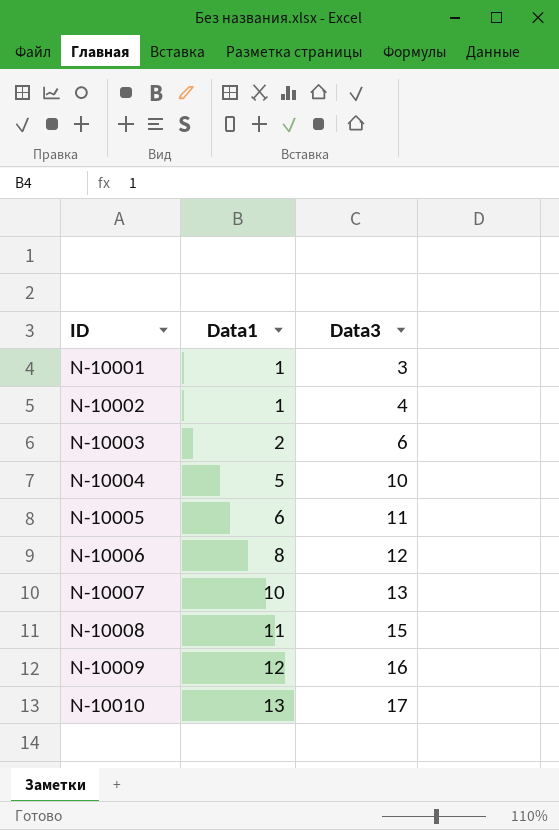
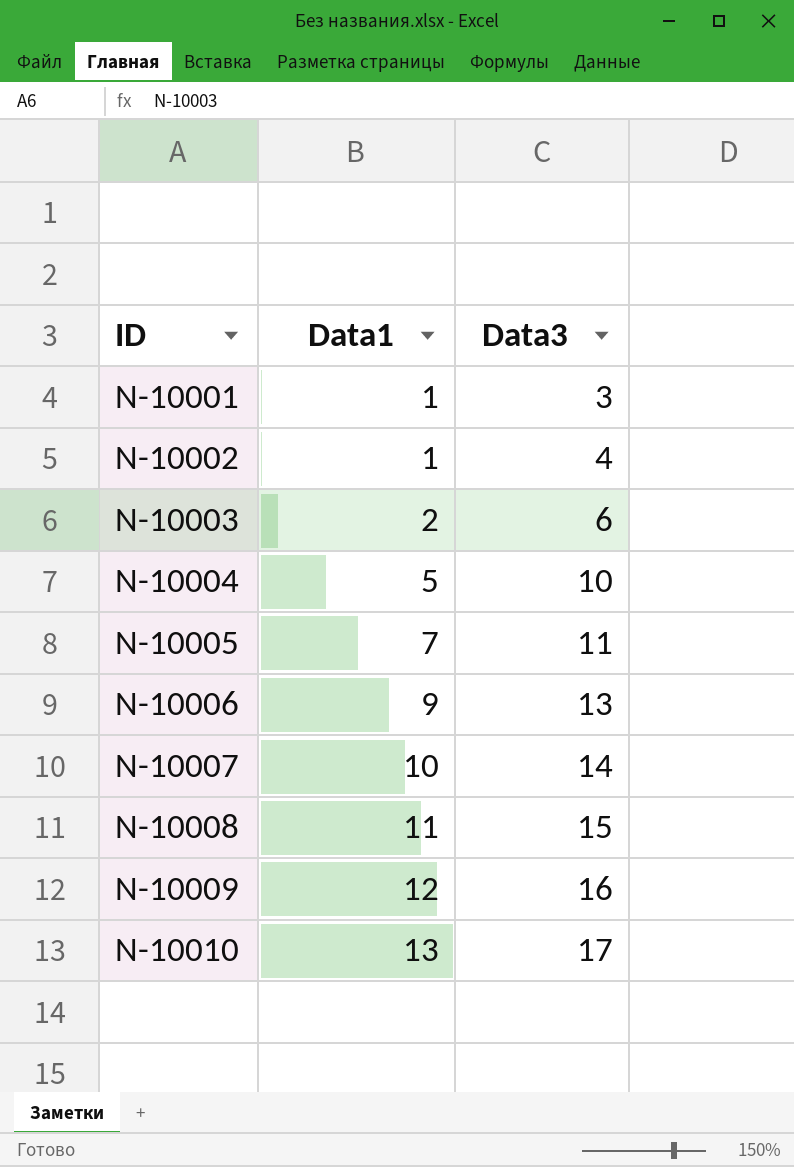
N-10005 | Data1: 6 -> 7
N-10006 | Data1: 8 -> 9
N-10006 | Data3: 12 -> 13
N-10007 | Data3: 13 -> 14

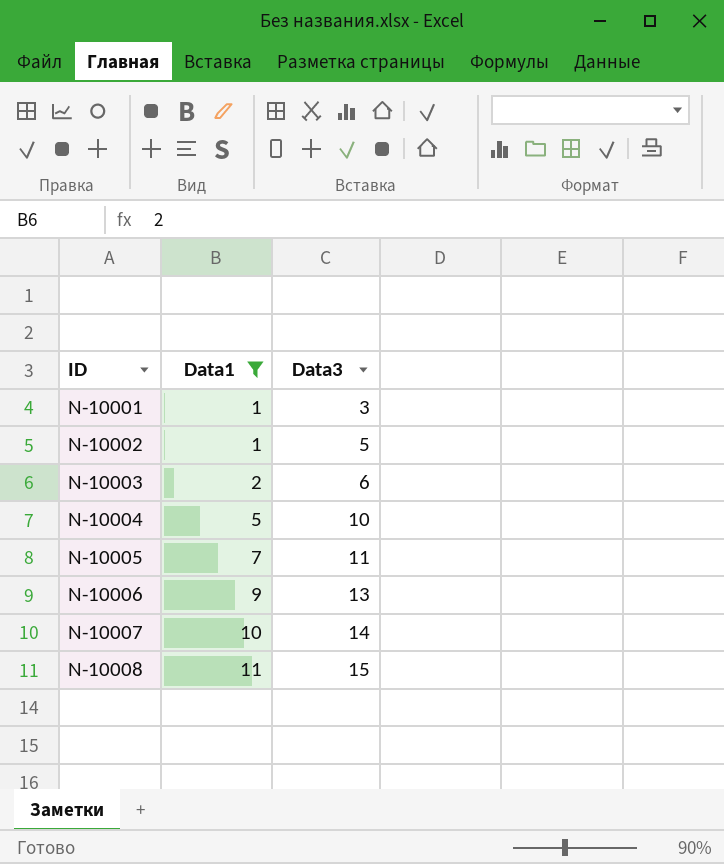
filter: none -> Data1 <= 11
N-10002 | Data3: 4 -> 5

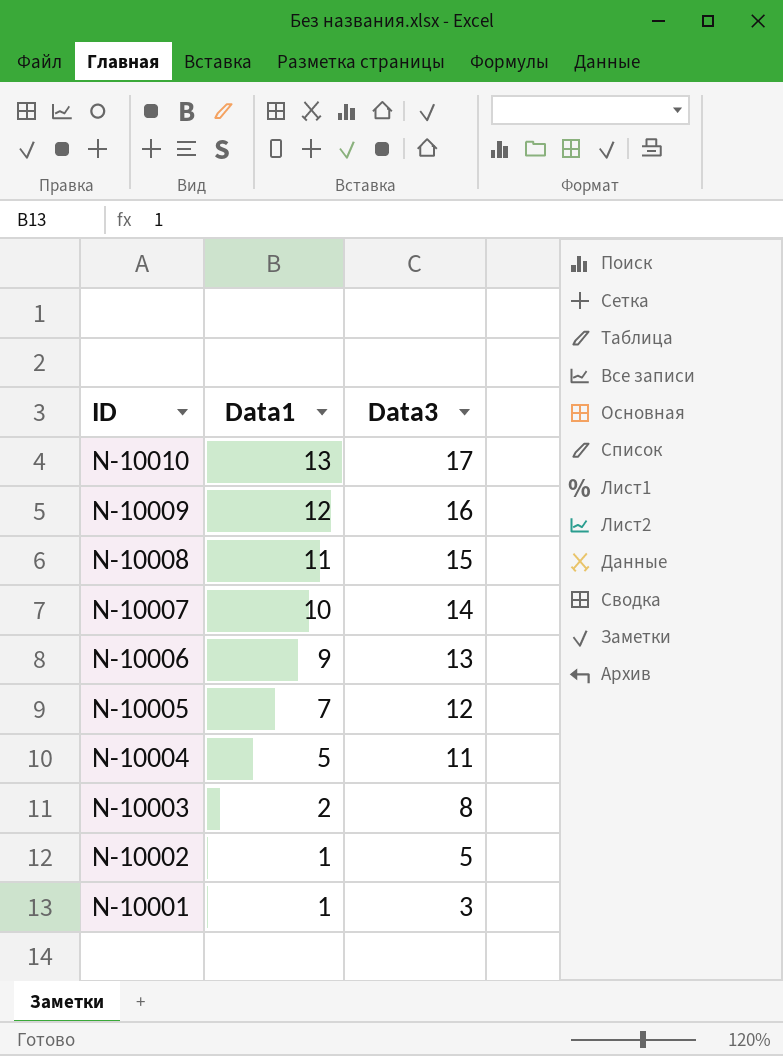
filter: Data1 <= 11 -> none
row order: ID ascending -> ID descending
N-10005 | Data3: 11 -> 12
N-10004 | Data3: 10 -> 11
N-10003 | Data3: 6 -> 8

